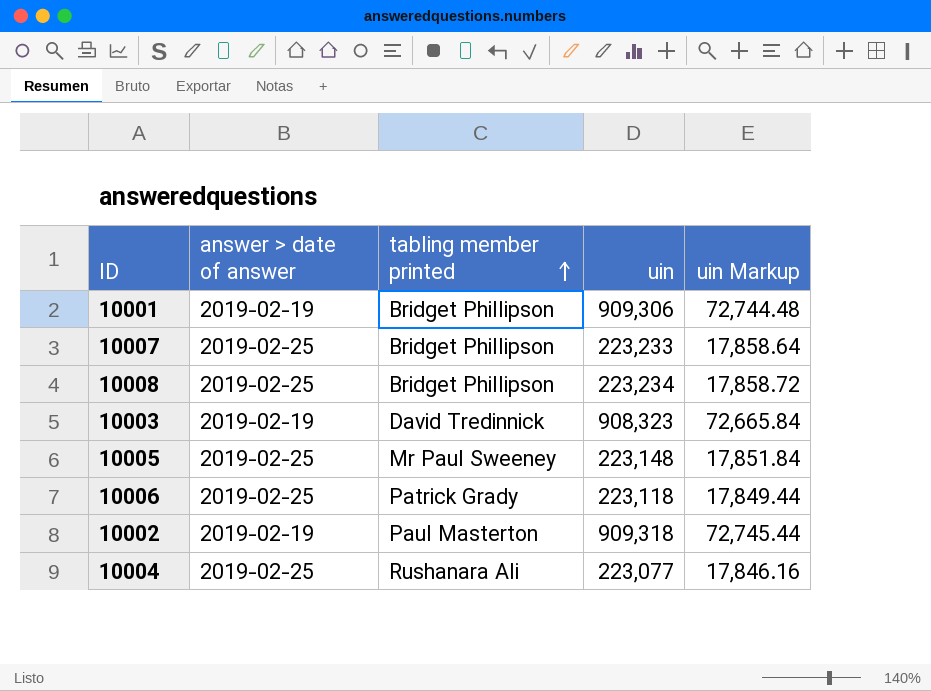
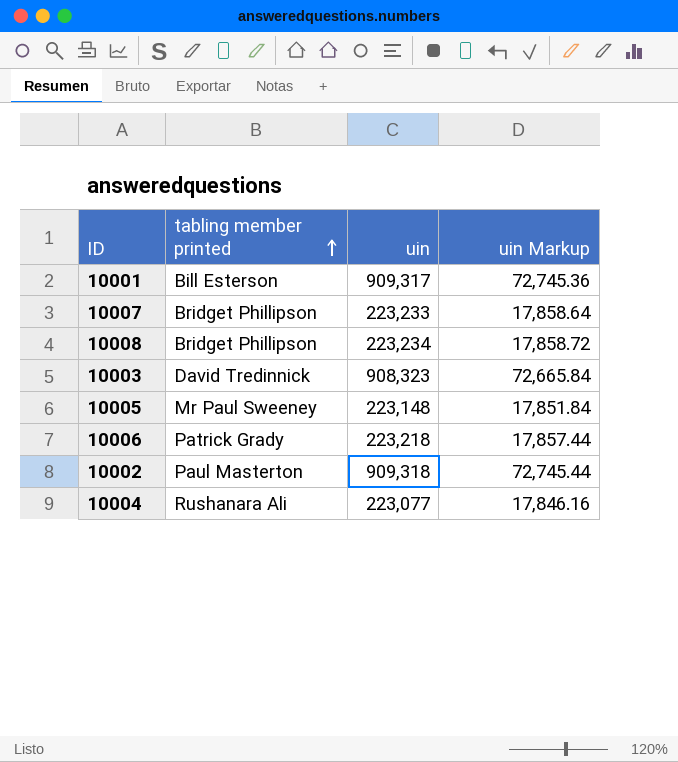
column answer > date of answer | position: 2 -> none
10001 | tabling member printed: Bridget Phillipson -> Bill Esterson
10001 | uin: 909,306 -> 909,317
10001 | uin Markup: 72,744.48 -> 72,745.36
10006 | uin: 223,118 -> 223,218
10006 | uin Markup: 17,849.44 -> 17,857.44

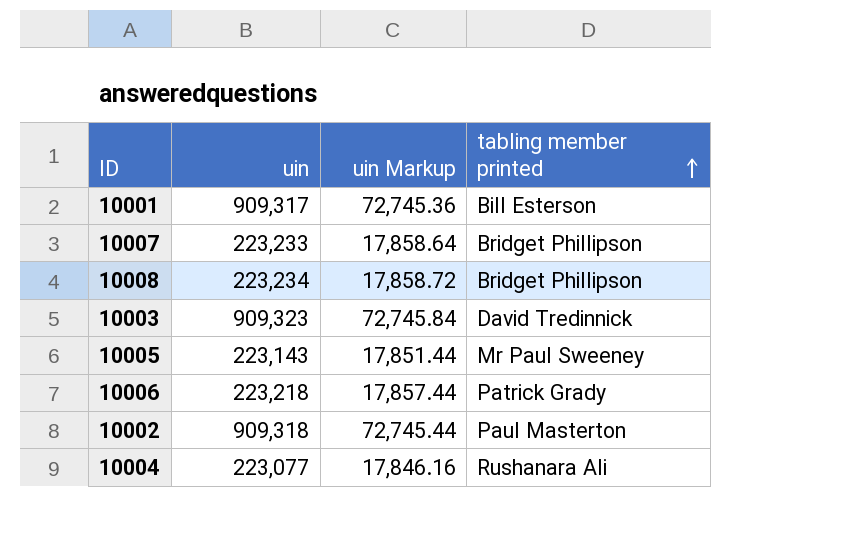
column tabling member printed | position: 2 -> 4
10003 | uin: 908,323 -> 909,323
10003 | uin Markup: 72,665.84 -> 72,745.84
10005 | uin: 223,148 -> 223,143
10005 | uin Markup: 17,851.84 -> 17,851.44

